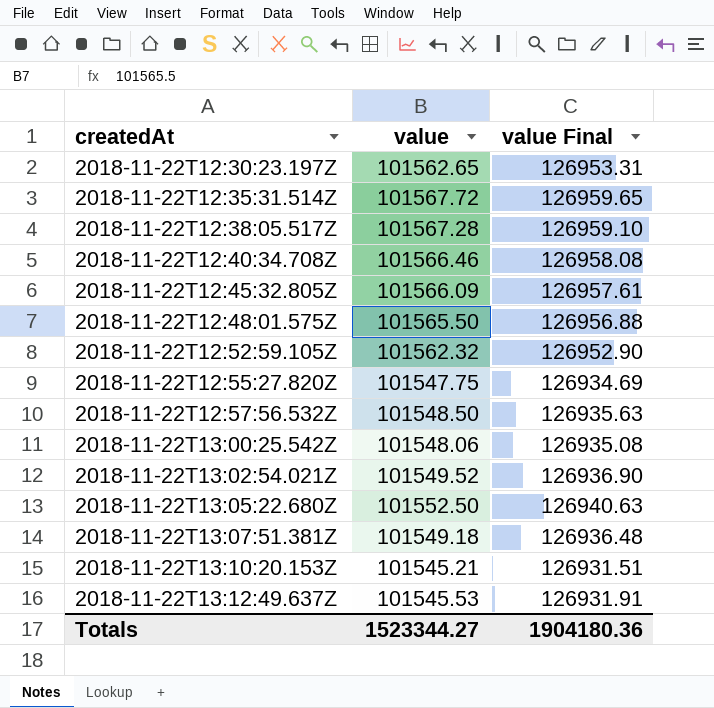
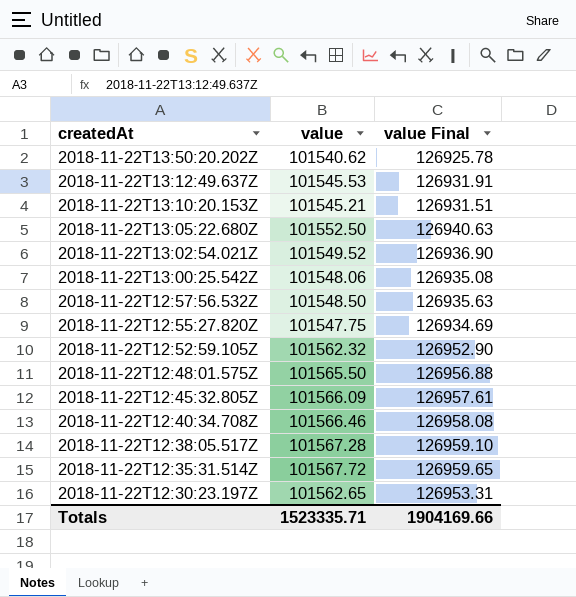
row order: createdAt ascending -> createdAt descending
row 2018-11-22T13:07:51.381Z: 101549.18 | 126936.48 -> none
row 2018-11-22T13:50:20.202Z: none -> 101540.62 | 126925.78
Totals | value: 1523344.27 -> 1523335.71
Totals | value Final: 1904180.36 -> 1904169.66

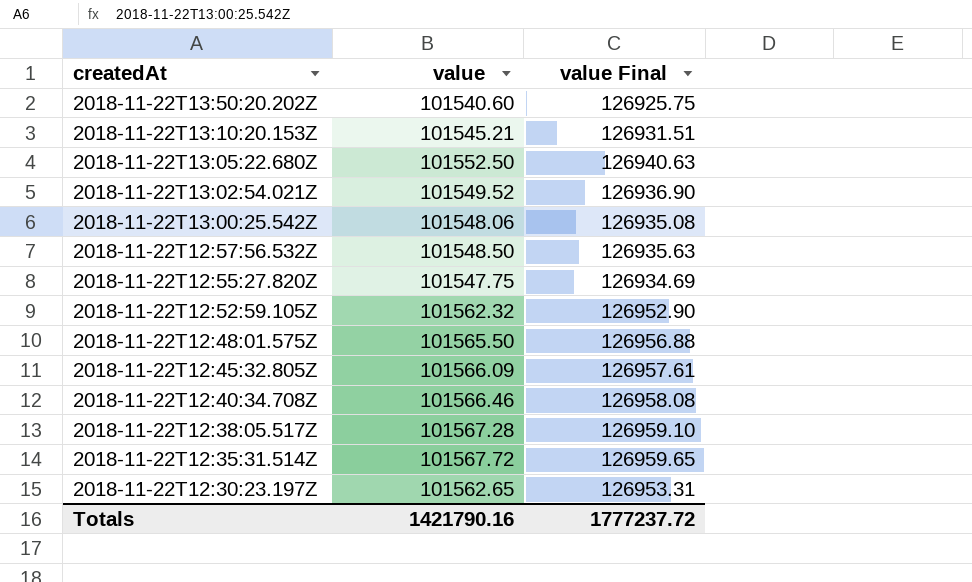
row 2018-11-22T13:12:49.637Z: 101545.53 | 126931.91 -> none
2018-11-22T13:50:20.202Z | value: 101540.62 -> 101540.60
2018-11-22T13:50:20.202Z | value Final: 126925.78 -> 126925.75
Totals | value: 1523335.71 -> 1421790.16
Totals | value Final: 1904169.66 -> 1777237.72

